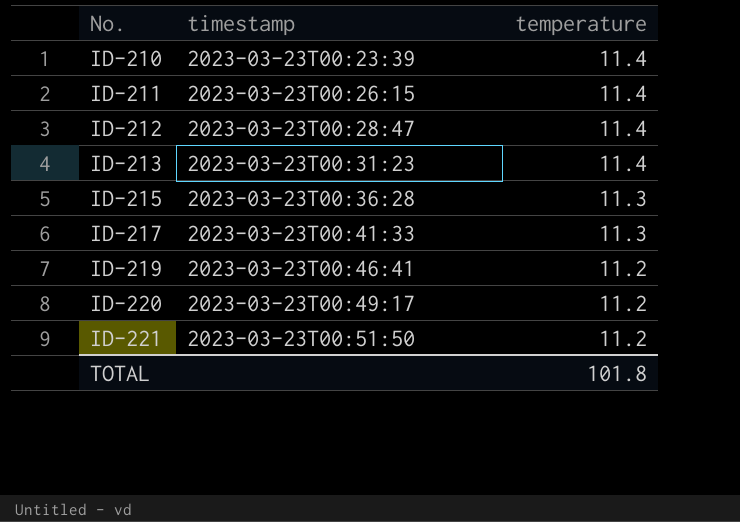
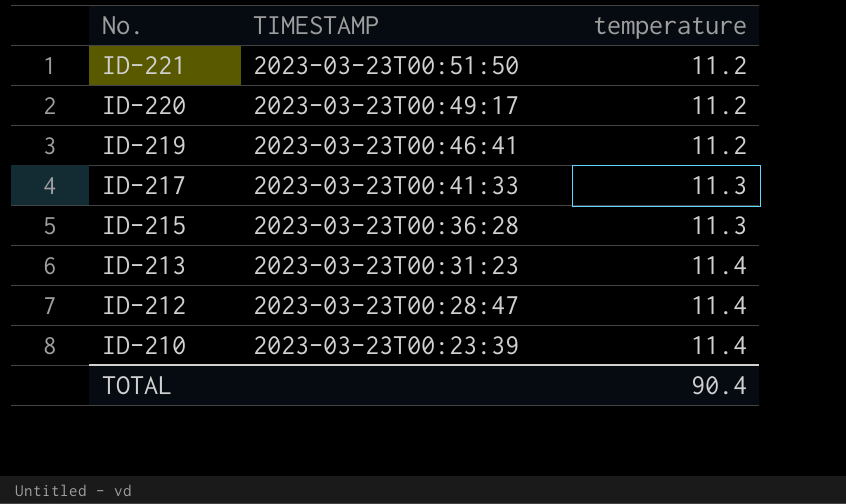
row order: No. ascending -> No. descending
column name: timestamp -> TIMESTAMP
row ID-211: 2023-03-23T00:26:15 | 11.4 -> none
TOTAL | temperature: 101.8 -> 90.4

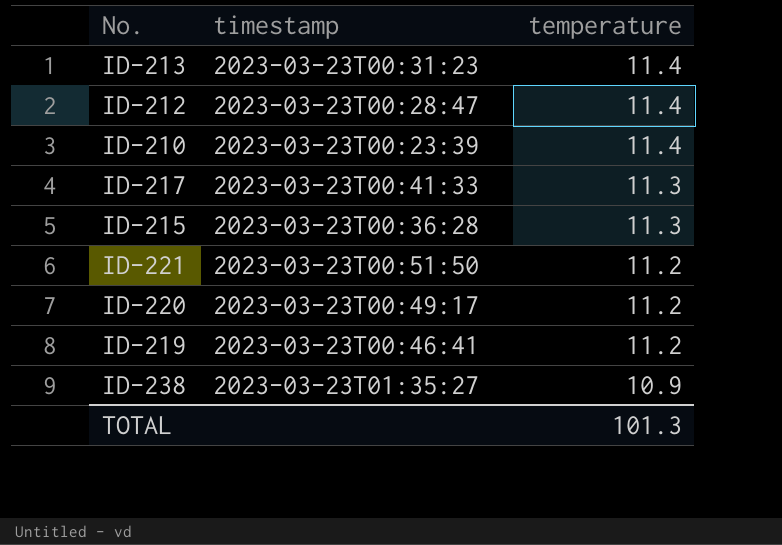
row order: No. descending -> temperature descending
column name: TIMESTAMP -> timestamp
row ID-238: none -> 2023-03-23T01:35:27 | 10.9
TOTAL | temperature: 90.4 -> 101.3

